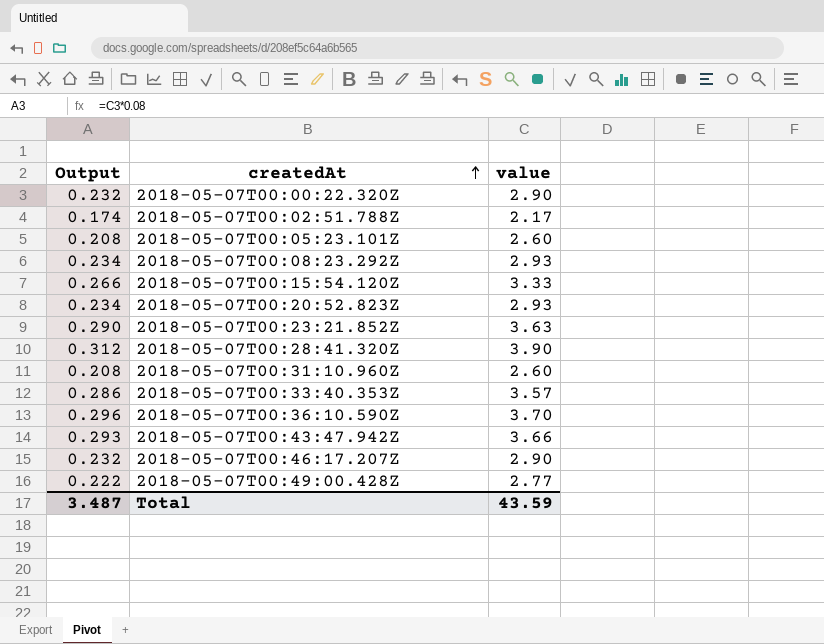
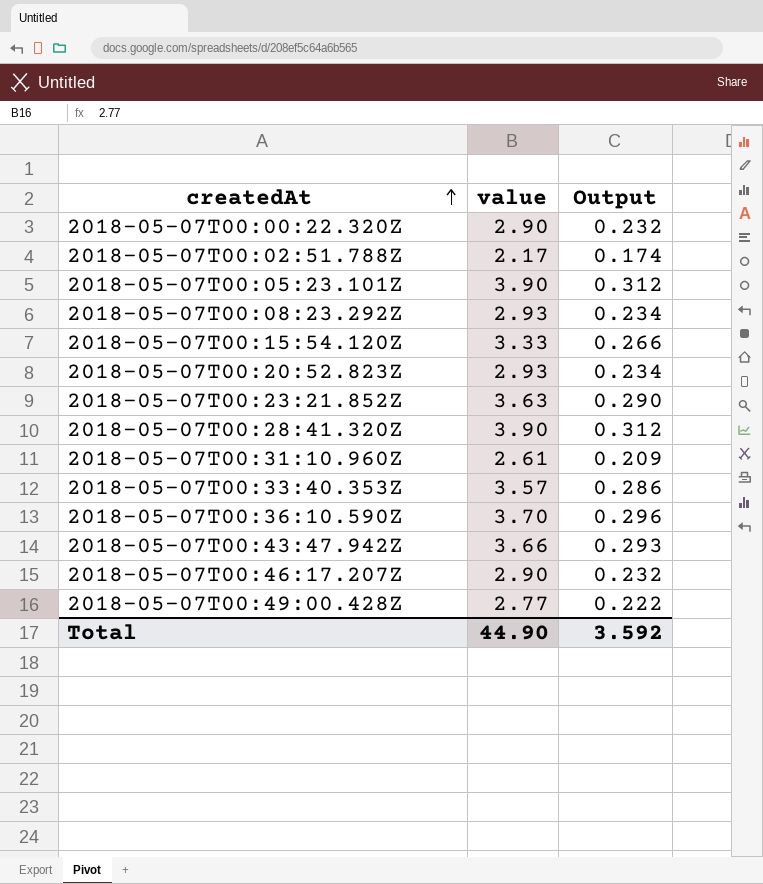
column Output | position: 1 -> 3
2018-05-07T00:05:23.101Z | value: 2.60 -> 3.90
2018-05-07T00:05:23.101Z | Output: 0.208 -> 0.312
2018-05-07T00:31:10.960Z | value: 2.60 -> 2.61
2018-05-07T00:31:10.960Z | Output: 0.208 -> 0.209
Total | value: 43.59 -> 44.90
Total | Output: 3.487 -> 3.592

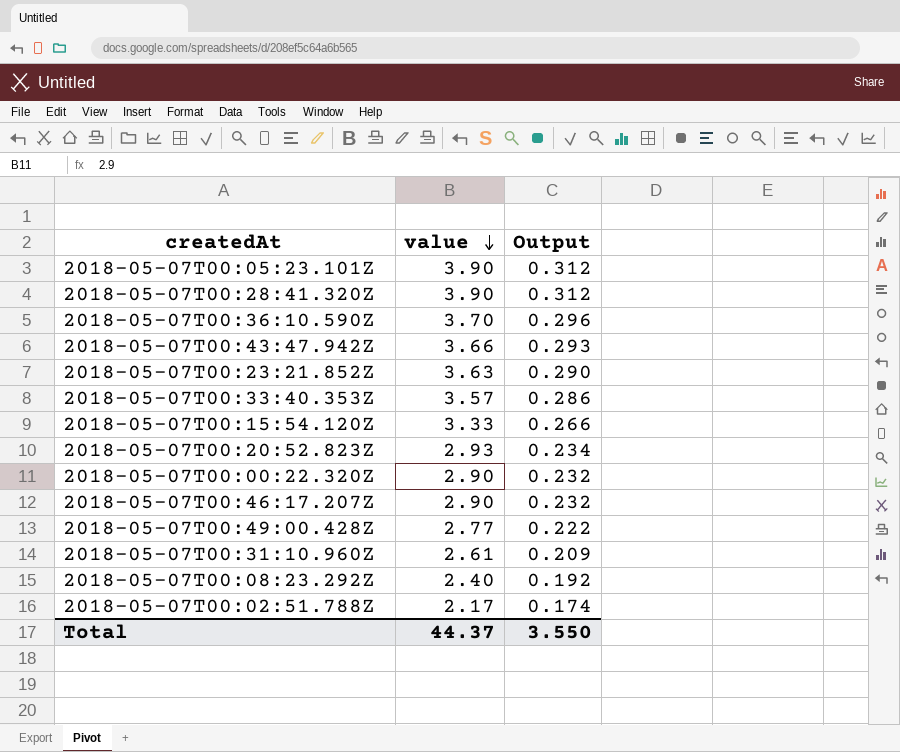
row order: createdAt ascending -> value descending
2018-05-07T00:08:23.292Z | value: 2.93 -> 2.40
2018-05-07T00:08:23.292Z | Output: 0.234 -> 0.192
Total | value: 44.90 -> 44.37
Total | Output: 3.592 -> 3.550

